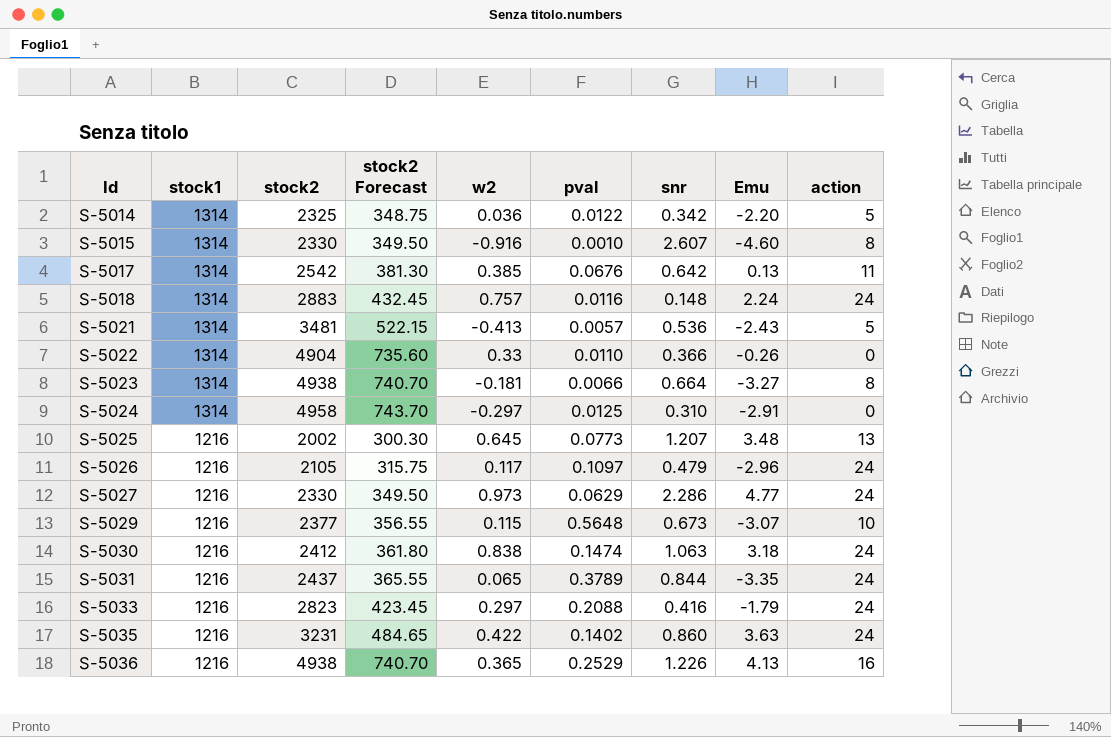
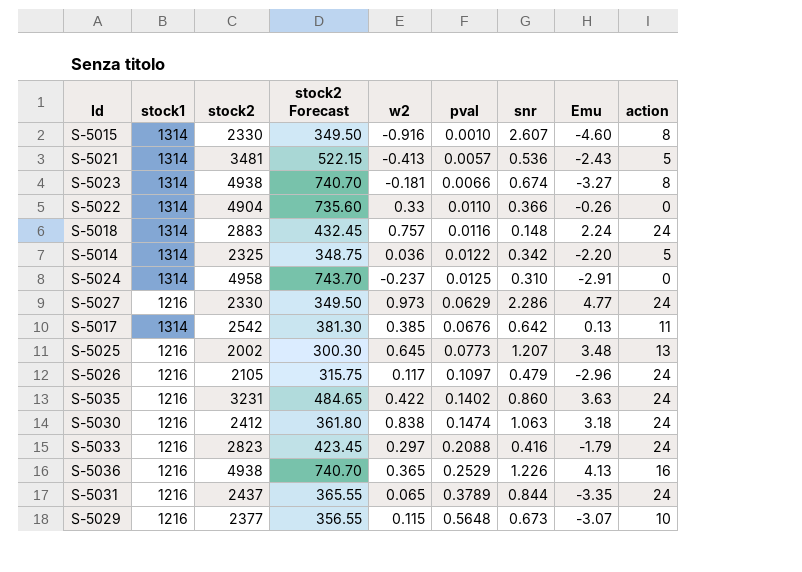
row order: Id ascending -> pval ascending
S-5023 | snr: 0.664 -> 0.674
S-5024 | w2: -0.297 -> -0.237

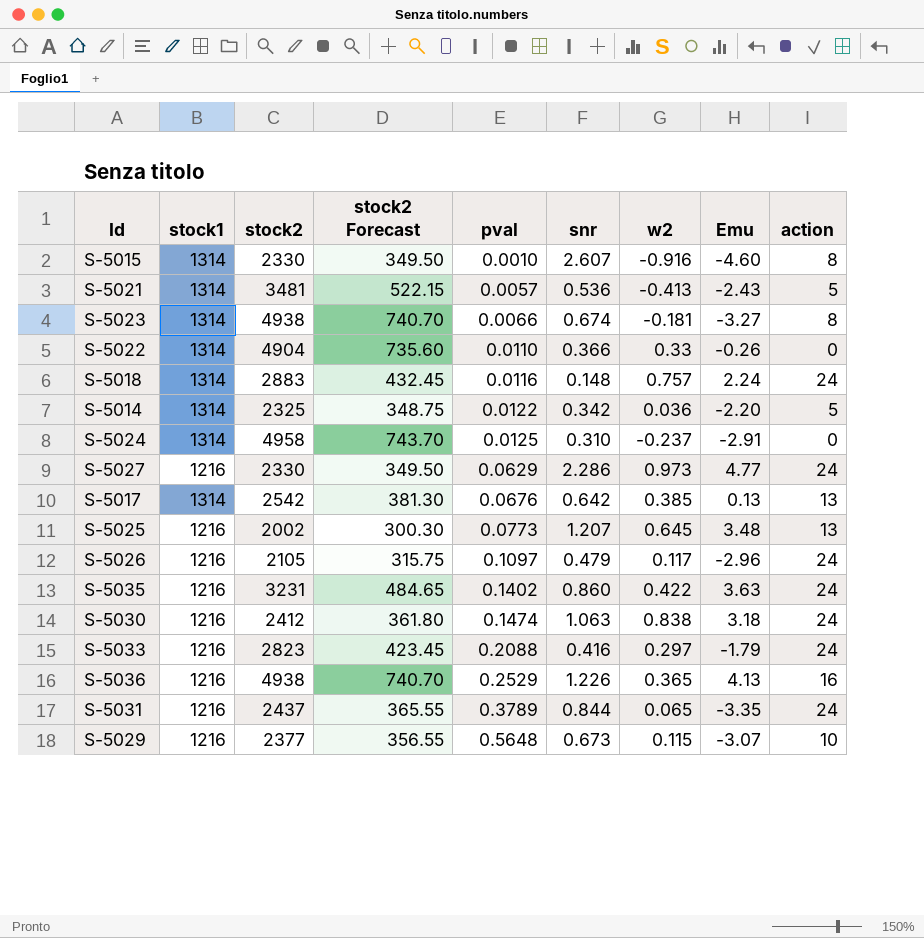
column w2 | position: 5 -> 7
S-5017 | action: 11 -> 13

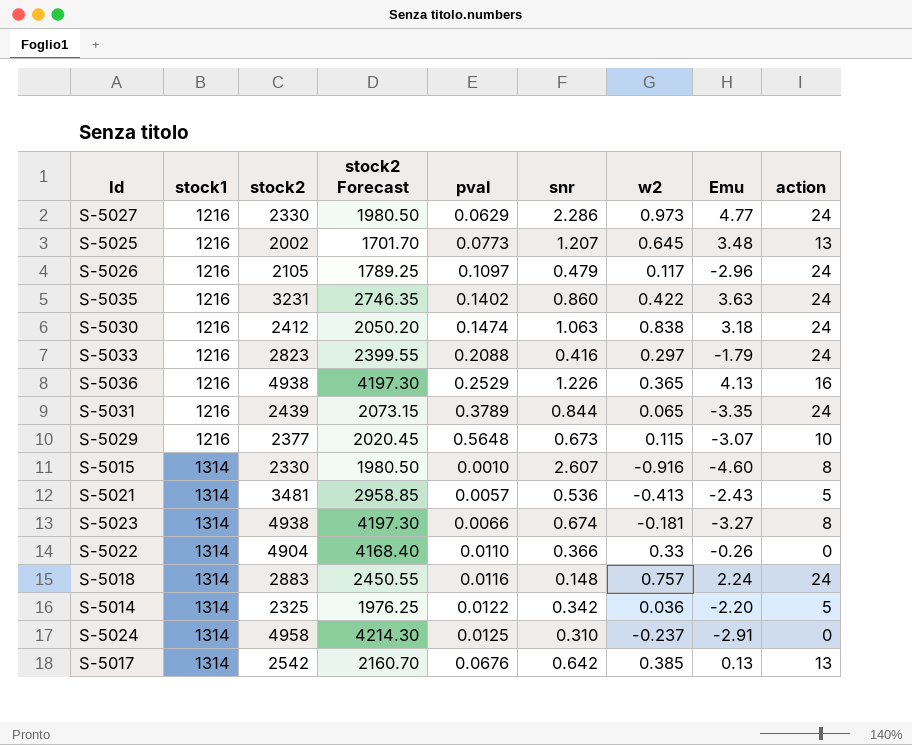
row order: pval ascending -> stock1 ascending
column stock2 Forecast | formula: [stock2] * 0.15 -> [stock2] * 0.85
S-5031 | stock2: 2437 -> 2439

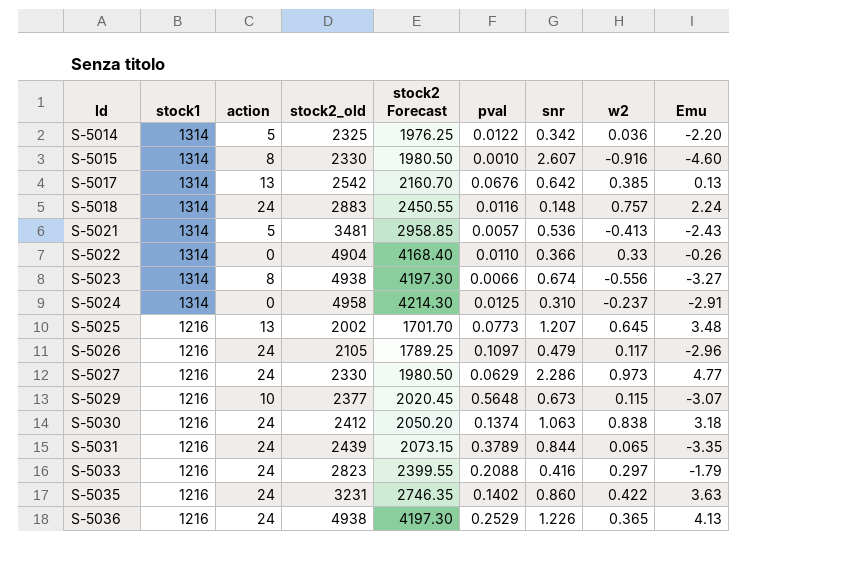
row order: stock1 ascending -> Id ascending
column action | position: 9 -> 3
column name: stock2 -> stock2_old
S-5023 | w2: -0.181 -> -0.556
S-5030 | pval: 0.1474 -> 0.1374
S-5036 | action: 16 -> 24

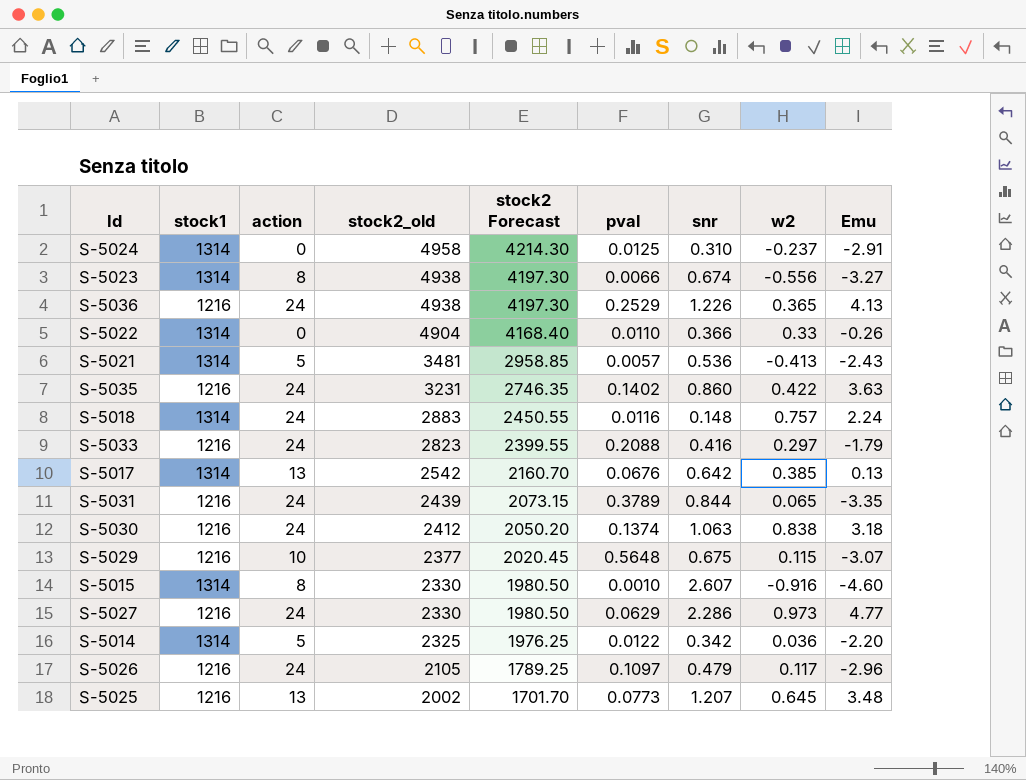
row order: Id ascending -> stock2_old descending
S-5029 | snr: 0.673 -> 0.675

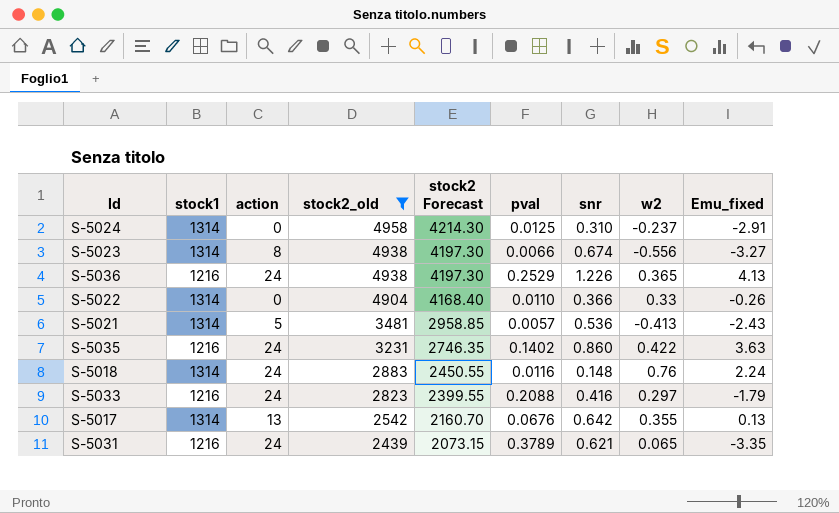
filter: none -> stock2_old >= 2439
column name: Emu -> Emu_fixed
S-5018 | w2: 0.757 -> 0.76
S-5017 | w2: 0.385 -> 0.355
S-5031 | snr: 0.844 -> 0.621

